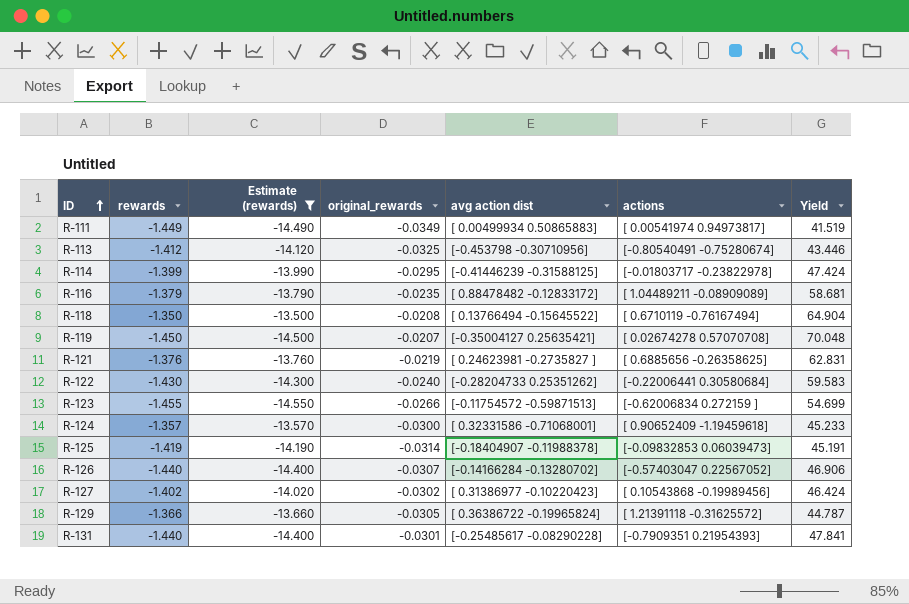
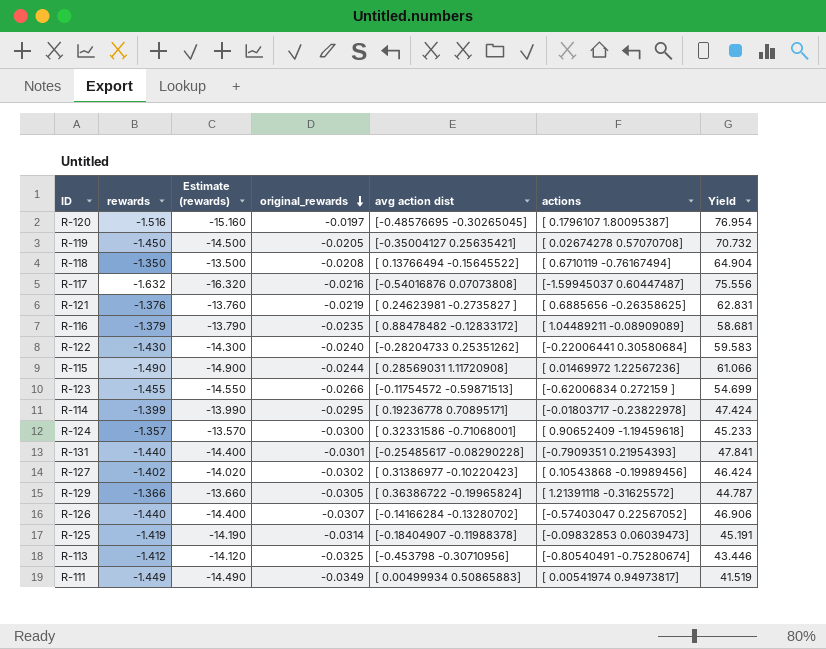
filter: Estimate (rewards) >= -14.550 -> none
row order: ID ascending -> original_rewards descending
R-119 | original_rewards: -0.0207 -> -0.0205
R-119 | Yield: 70.048 -> 70.732
R-114 | avg action dist: [-0.41446239 -0.31588125] -> [ 0.19236778 0.70895171]

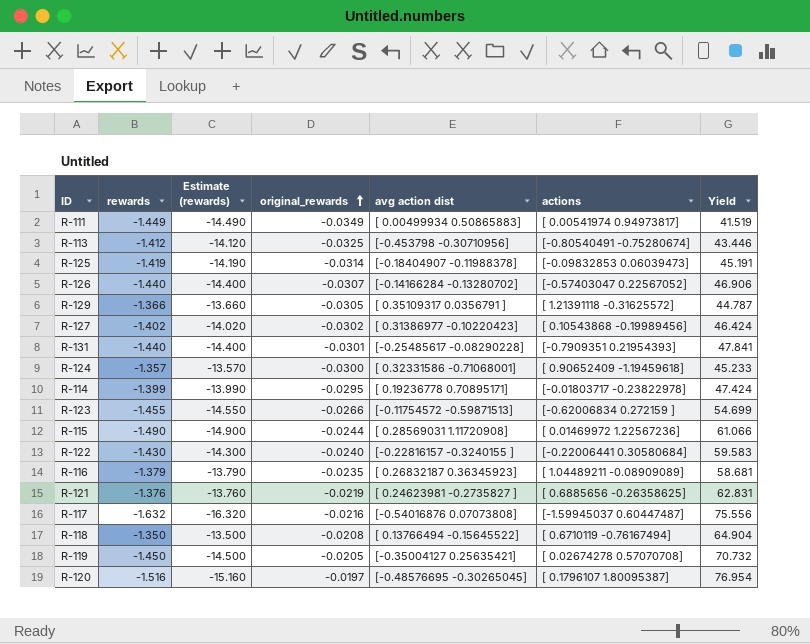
row order: original_rewards descending -> original_rewards ascending
R-129 | avg action dist: [ 0.36386722 -0.19965824] -> [ 0.35109317 0.0356791 ]
R-122 | avg action dist: [-0.28204733 0.25351262] -> [-0.22816157 -0.3240155 ]
R-116 | avg action dist: [ 0.88478482 -0.12833172] -> [ 0.26832187 0.36345923]

